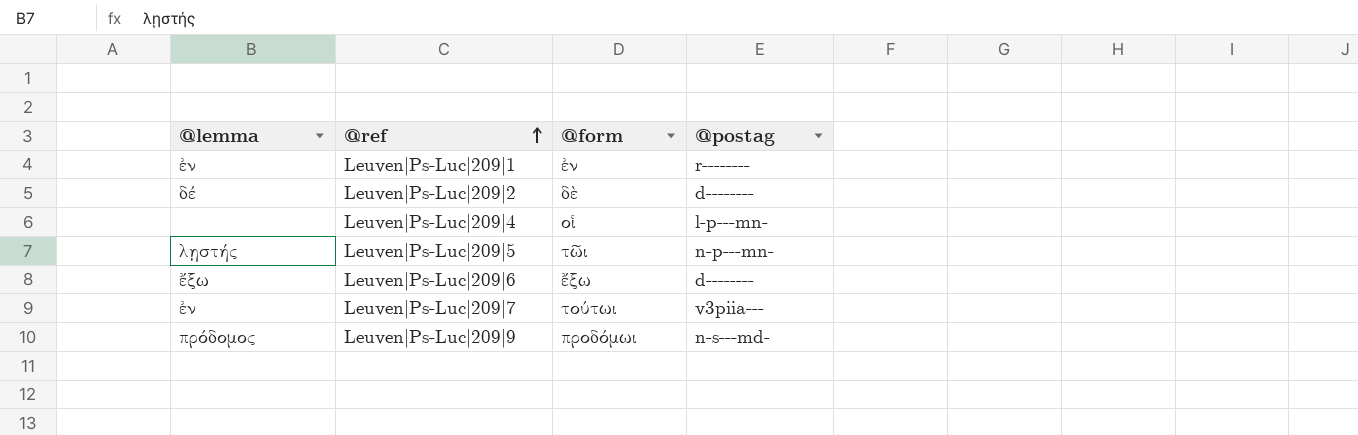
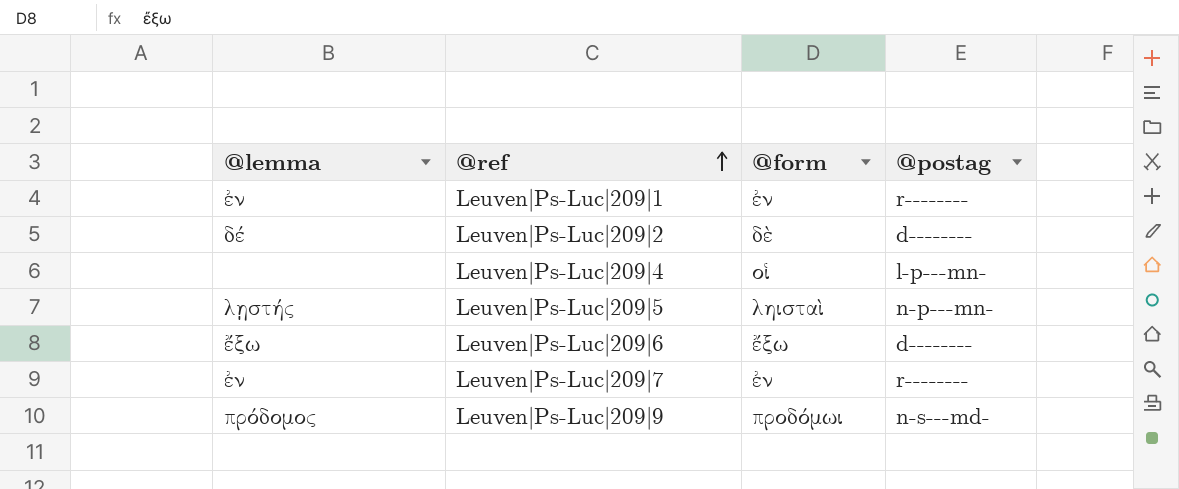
Leuven|Ps-Luc|209|5 | @form: τῶι -> ληισταὶ
Leuven|Ps-Luc|209|7 | @form: τούτωι -> ἐν
Leuven|Ps-Luc|209|7 | @postag: v3piia--- -> r--------

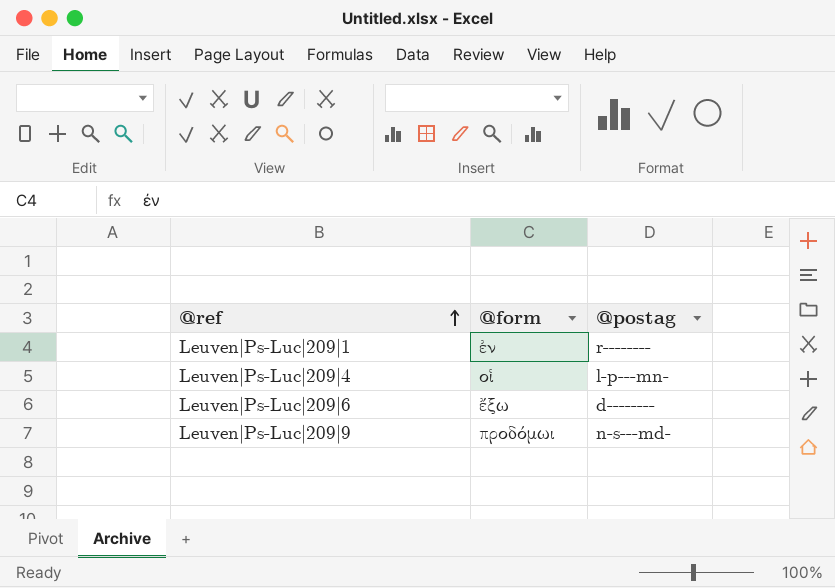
column @lemma | position: 1 -> none
row Leuven|Ps-Luc|209|2: δέ | δὲ | d-------- -> none
row Leuven|Ps-Luc|209|5: λῃστής | ληισταὶ | n-p---mn- -> none
row Leuven|Ps-Luc|209|7: ἐν | ἐν | r-------- -> none

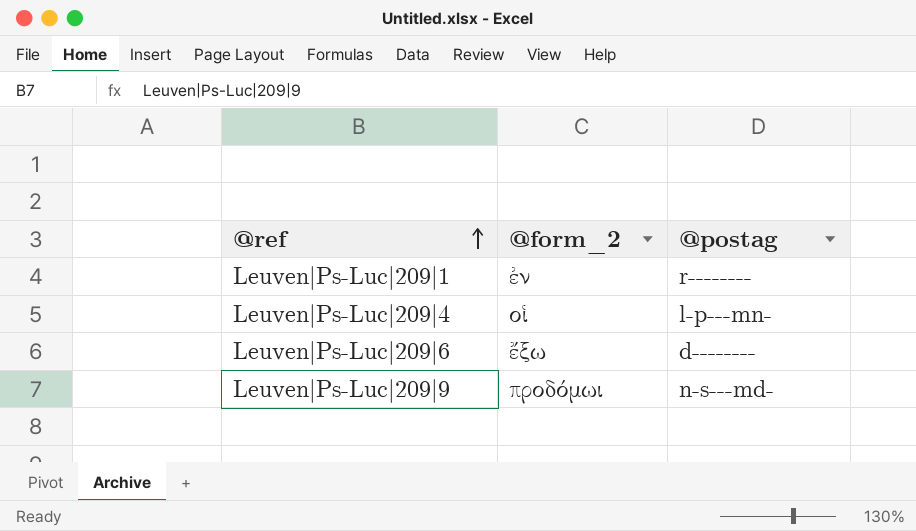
column name: @form -> @form_2

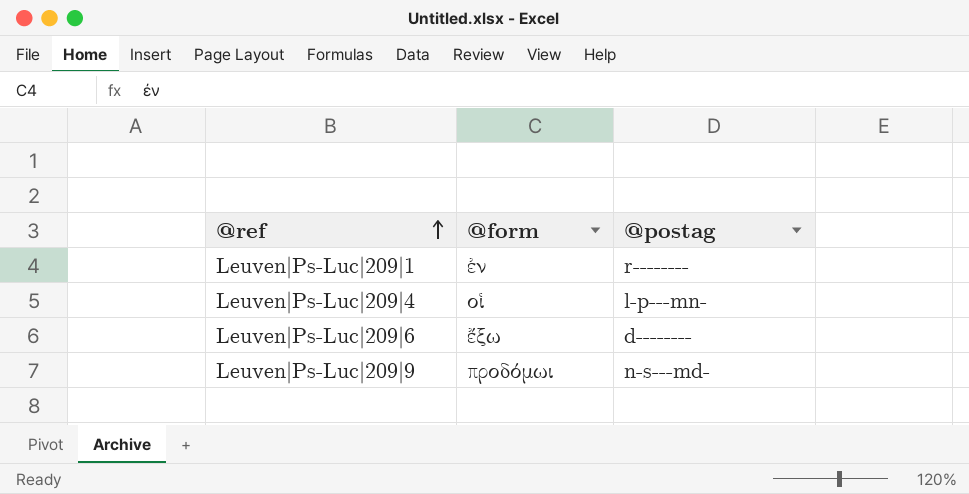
column name: @form_2 -> @form

